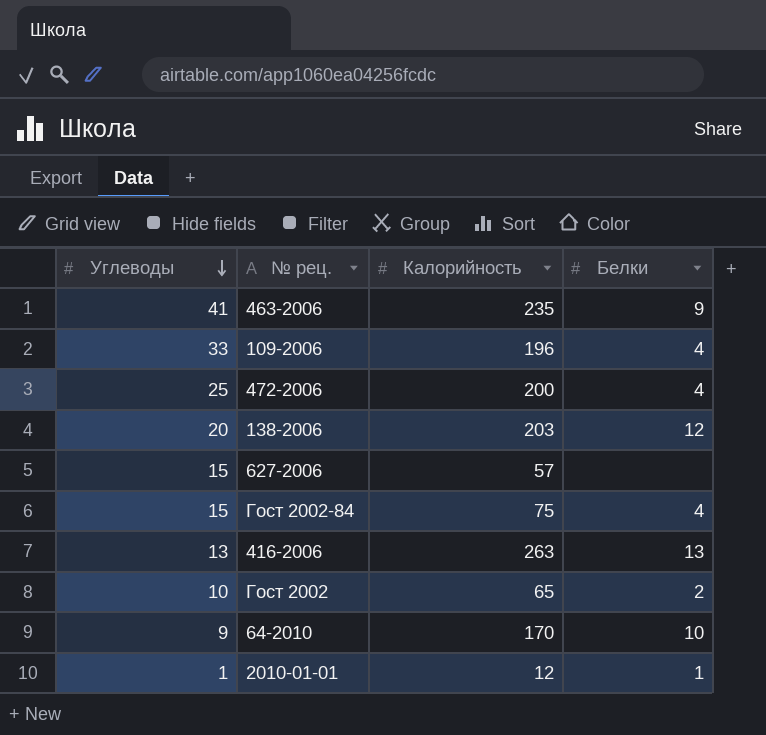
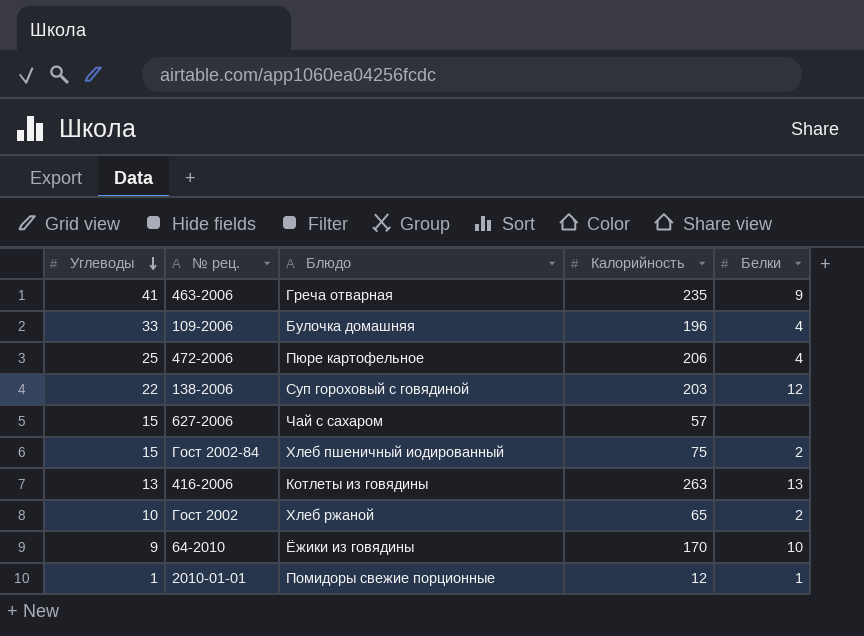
column Блюдо | position: none -> 3
472-2006 | Калорийность: 200 -> 206
138-2006 | Углеводы: 20 -> 22
Гост 2002-84 | Белки: 4 -> 2

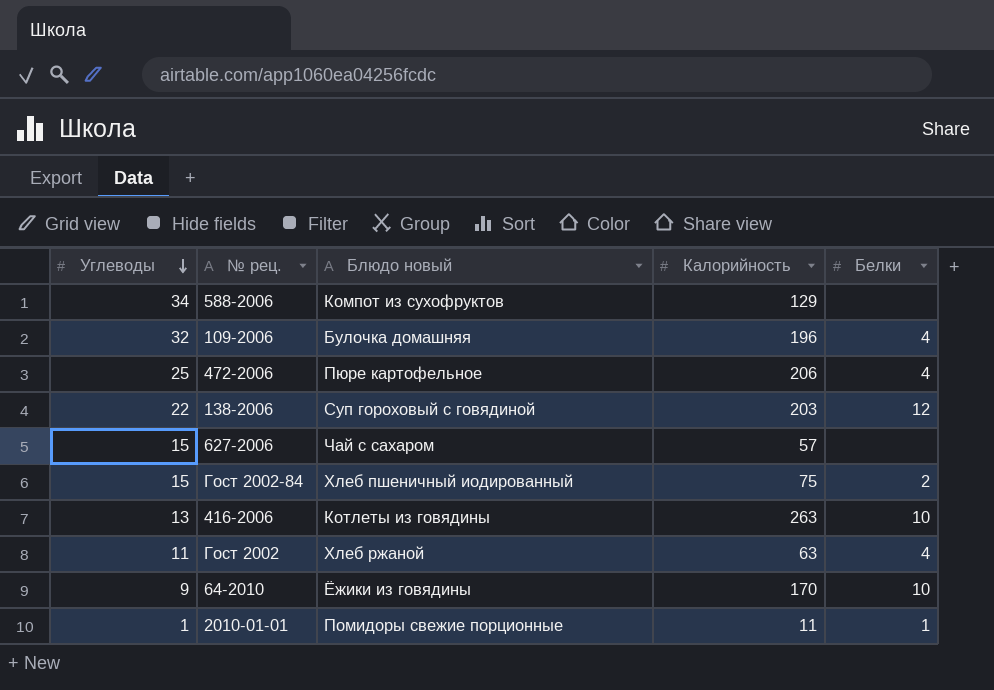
column name: Блюдо -> Блюдо новый
row 463-2006: 41 | Греча отварная | 235 | 9 -> none
row 588-2006: none -> 34 | Компот из сухофруктов | 129 | none
109-2006 | Углеводы: 33 -> 32
416-2006 | Белки: 13 -> 10
Гост 2002 | Углеводы: 10 -> 11
Гост 2002 | Калорийность: 65 -> 63
Гост 2002 | Белки: 2 -> 4
2010-01-01 | Калорийность: 12 -> 11

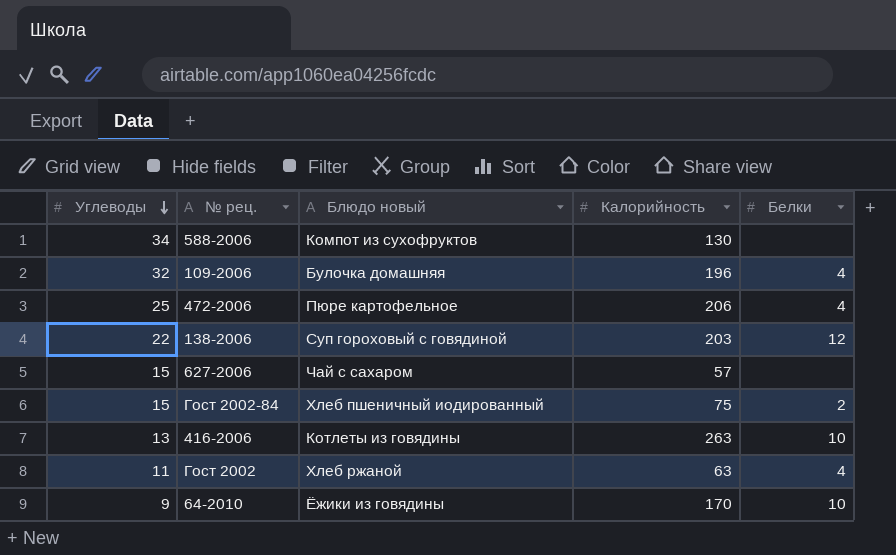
row 2010-01-01: 1 | Помидоры свежие порционные | 11 | 1 -> none
588-2006 | Калорийность: 129 -> 130

